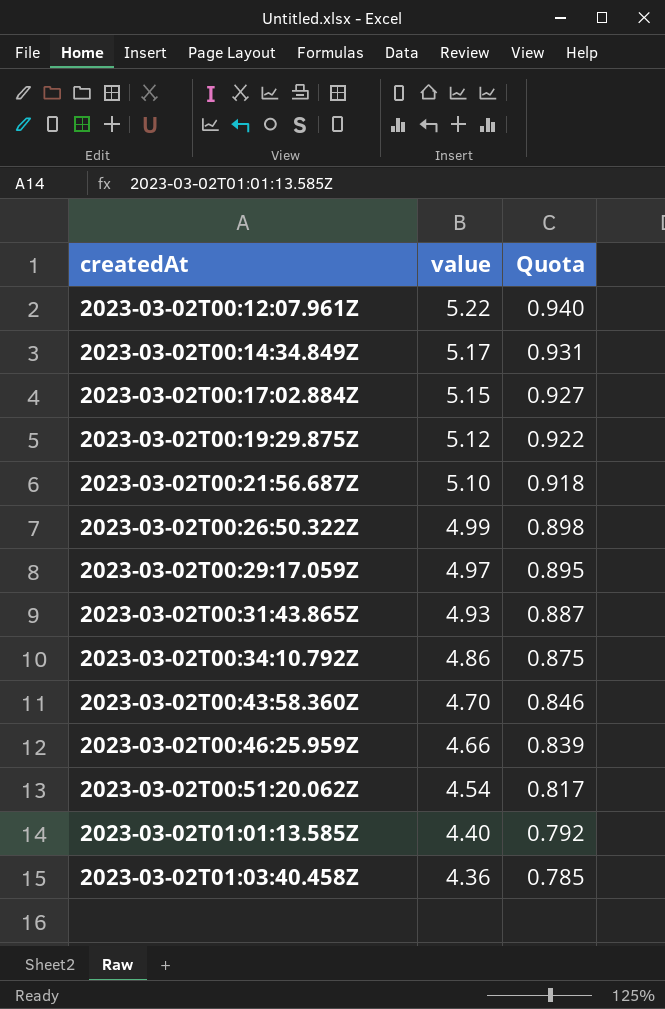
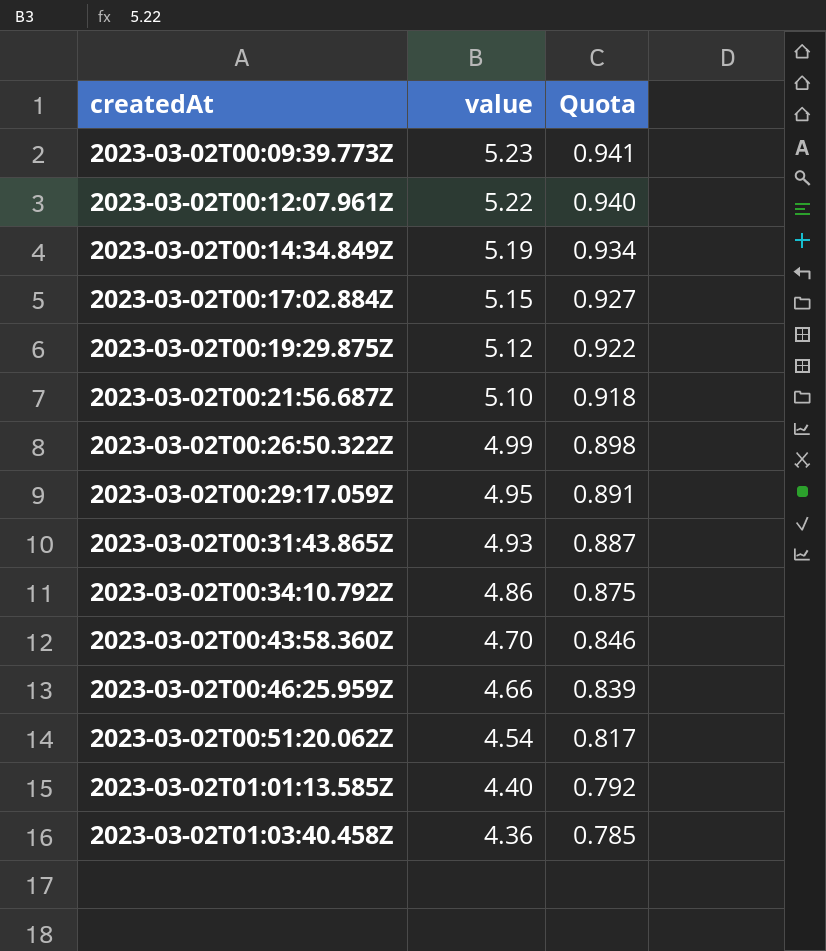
row 2023-03-02T00:09:39.773Z: none -> 5.23 | 0.941
2023-03-02T00:14:34.849Z | value: 5.17 -> 5.19
2023-03-02T00:14:34.849Z | Quota: 0.931 -> 0.934
2023-03-02T00:29:17.059Z | value: 4.97 -> 4.95
2023-03-02T00:29:17.059Z | Quota: 0.895 -> 0.891

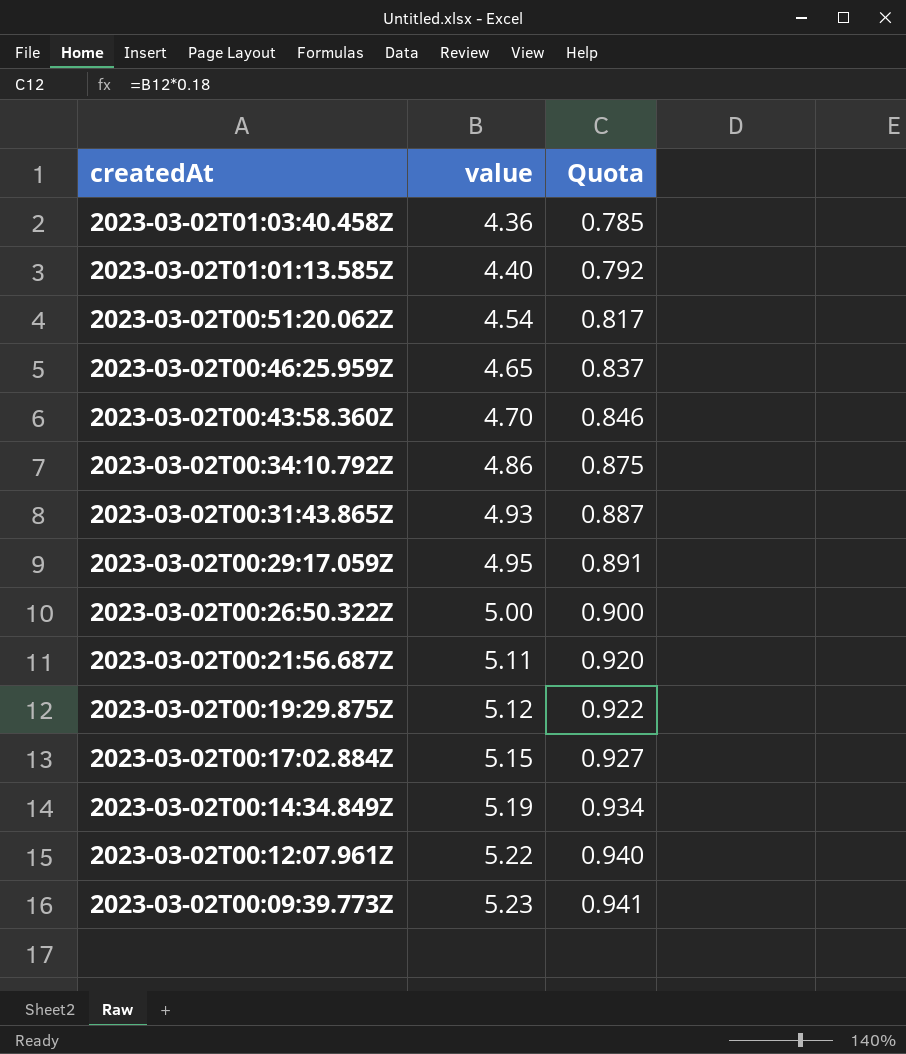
row order: createdAt ascending -> createdAt descending
2023-03-02T00:46:25.959Z | value: 4.66 -> 4.65
2023-03-02T00:46:25.959Z | Quota: 0.839 -> 0.837
2023-03-02T00:26:50.322Z | value: 4.99 -> 5.00
2023-03-02T00:26:50.322Z | Quota: 0.898 -> 0.900
2023-03-02T00:21:56.687Z | value: 5.10 -> 5.11
2023-03-02T00:21:56.687Z | Quota: 0.918 -> 0.920

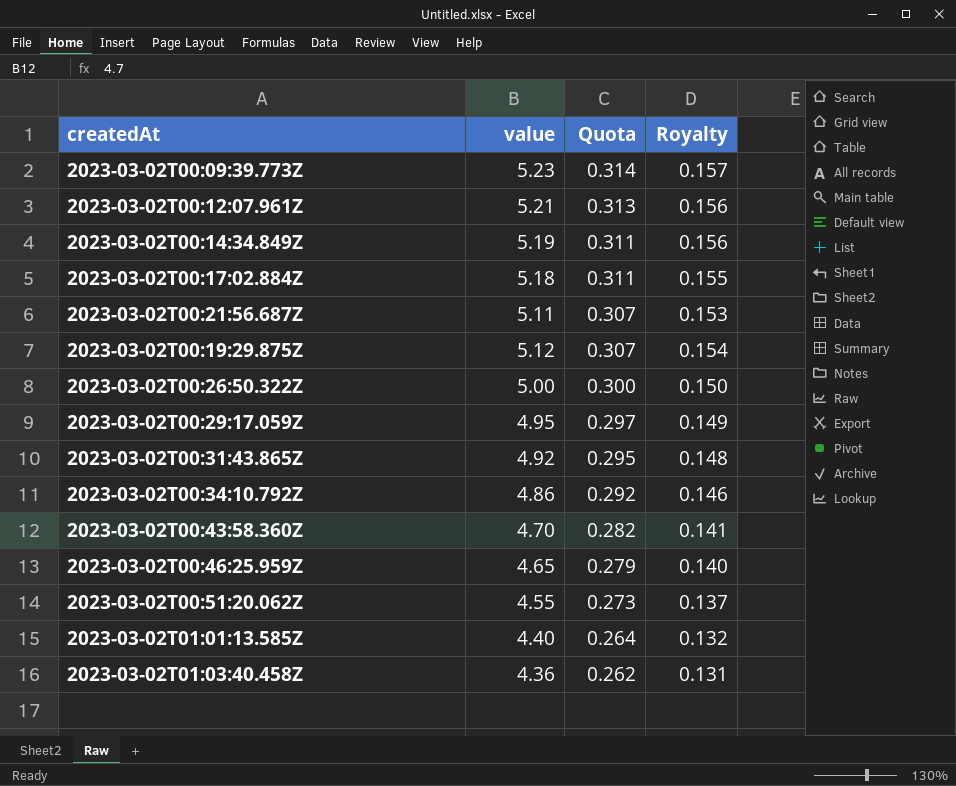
row order: createdAt descending -> Quota descending
column Quota | formula: [value] * 0.18 -> [value] * 0.06
column Royalty | formula: none -> [value] * 0.03
2023-03-02T00:12:07.961Z | value: 5.22 -> 5.21
2023-03-02T00:17:02.884Z | value: 5.15 -> 5.18
2023-03-02T00:31:43.865Z | value: 4.93 -> 4.92
2023-03-02T00:51:20.062Z | value: 4.54 -> 4.55

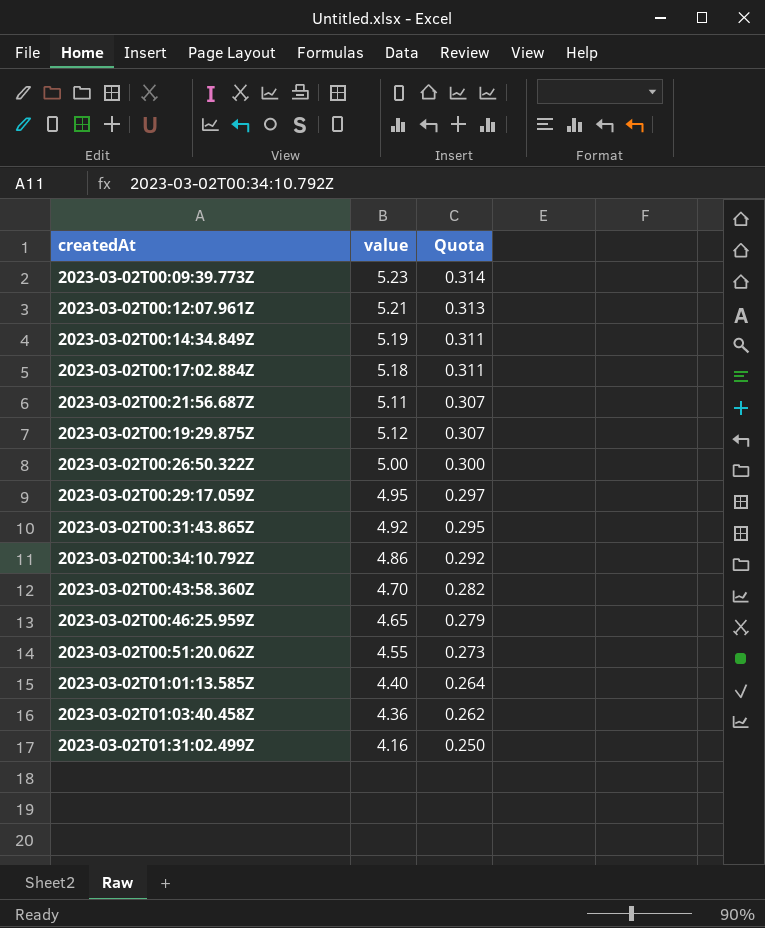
column Royalty | formula: [value] * 0.03 -> none
row 2023-03-02T01:31:02.499Z: none -> 4.16 | 0.250

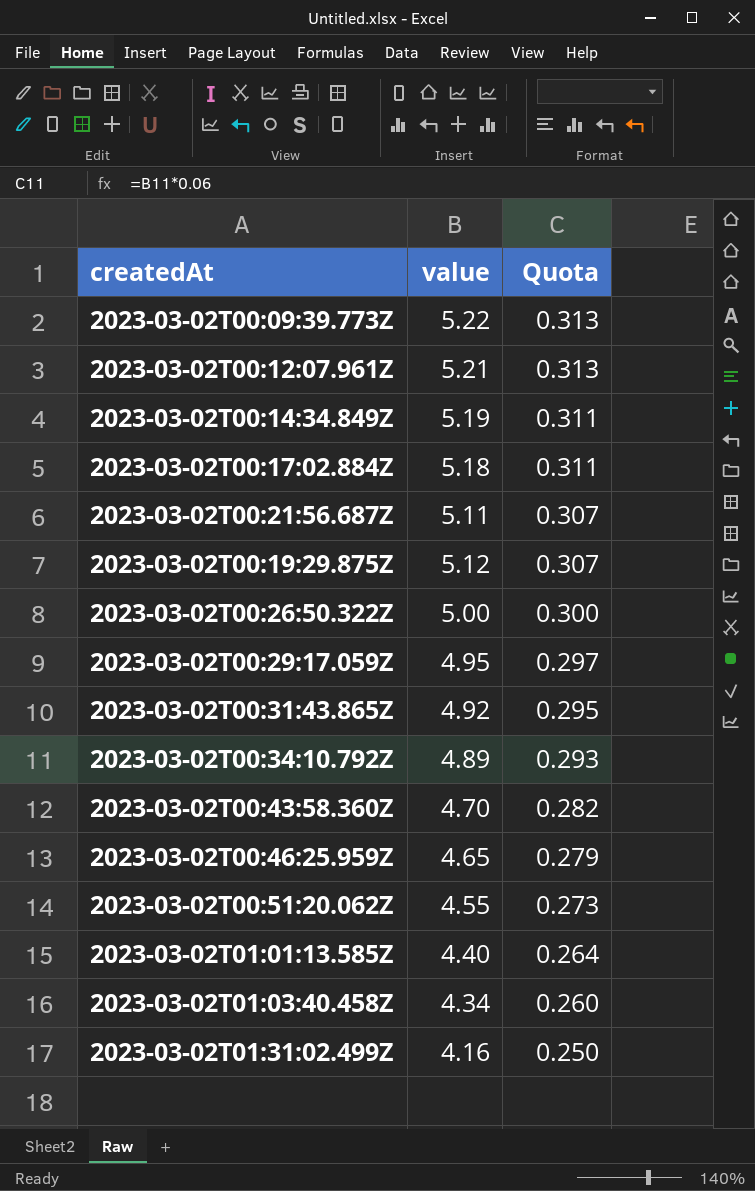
2023-03-02T00:09:39.773Z | value: 5.23 -> 5.22
2023-03-02T00:09:39.773Z | Quota: 0.314 -> 0.313
2023-03-02T00:34:10.792Z | value: 4.86 -> 4.89
2023-03-02T00:34:10.792Z | Quota: 0.292 -> 0.293
2023-03-02T01:03:40.458Z | value: 4.36 -> 4.34
2023-03-02T01:03:40.458Z | Quota: 0.262 -> 0.260

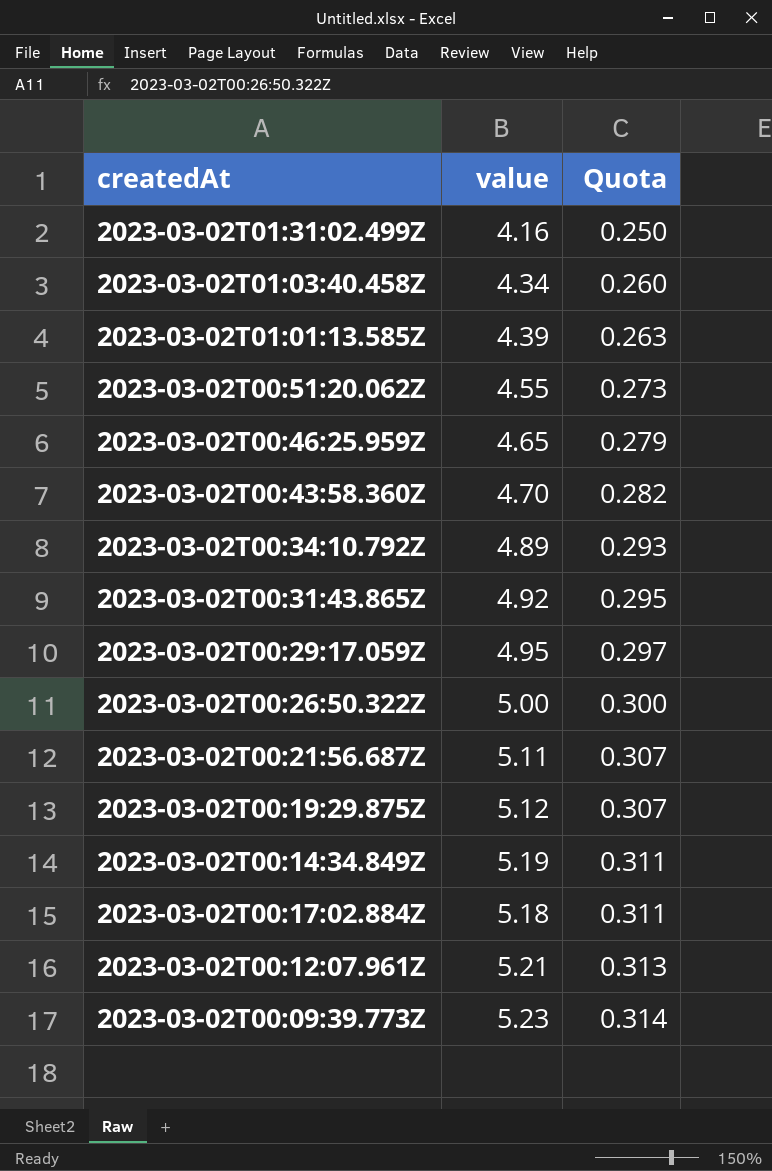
row order: Quota descending -> Quota ascending
2023-03-02T01:01:13.585Z | value: 4.40 -> 4.39
2023-03-02T01:01:13.585Z | Quota: 0.264 -> 0.263
2023-03-02T00:09:39.773Z | value: 5.22 -> 5.23
2023-03-02T00:09:39.773Z | Quota: 0.313 -> 0.314

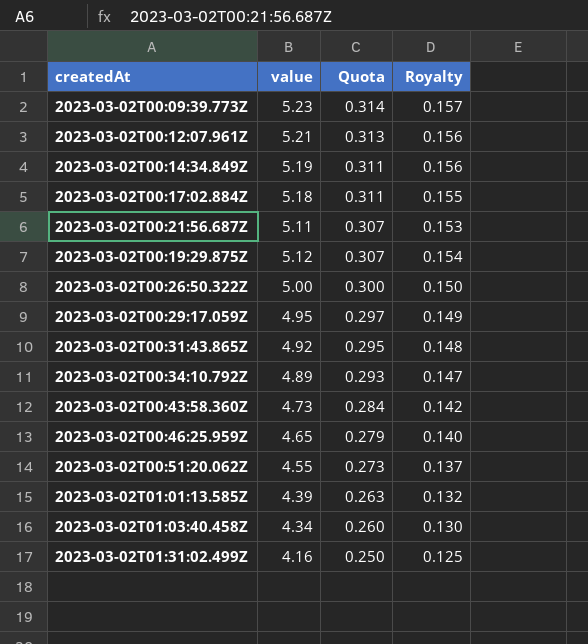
row order: Quota ascending -> Quota descending
column Royalty | formula: none -> [value] * 0.03
2023-03-02T00:43:58.360Z | value: 4.70 -> 4.73
2023-03-02T00:43:58.360Z | Quota: 0.282 -> 0.284

